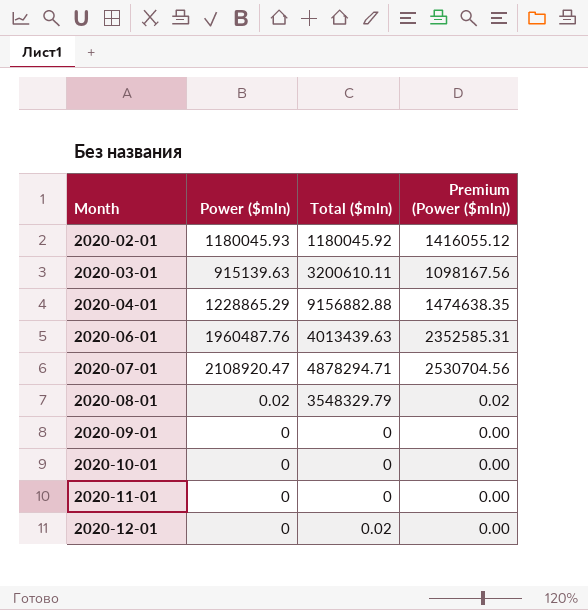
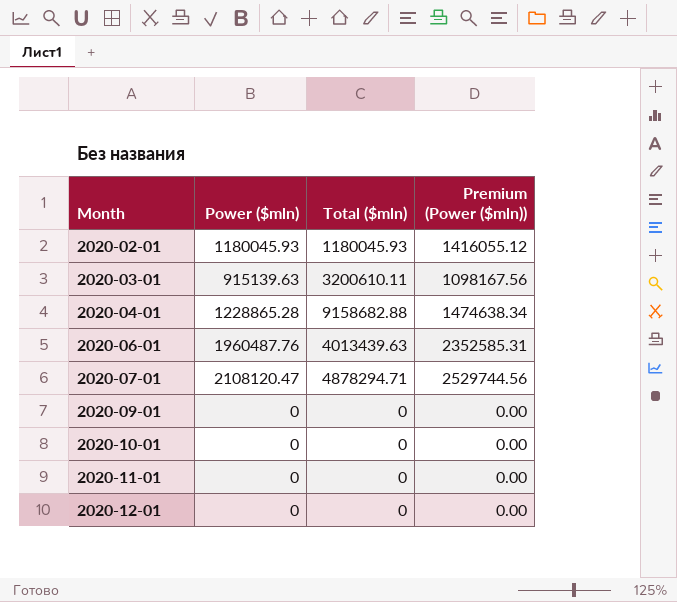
row 2020-08-01: 0.02 | 3548329.79 | 0.02 -> none
2020-02-01 | Total ($mln): 1180045.92 -> 1180045.93
2020-04-01 | Power ($mln): 1228865.29 -> 1228865.28
2020-04-01 | Total ($mln): 9156882.88 -> 9158682.88
2020-04-01 | Premium (Power ($mln)): 1474638.35 -> 1474638.34
2020-07-01 | Power ($mln): 2108920.47 -> 2108120.47
2020-07-01 | Premium (Power ($mln)): 2530704.56 -> 2529744.56
2020-12-01 | Total ($mln): 0.02 -> 0

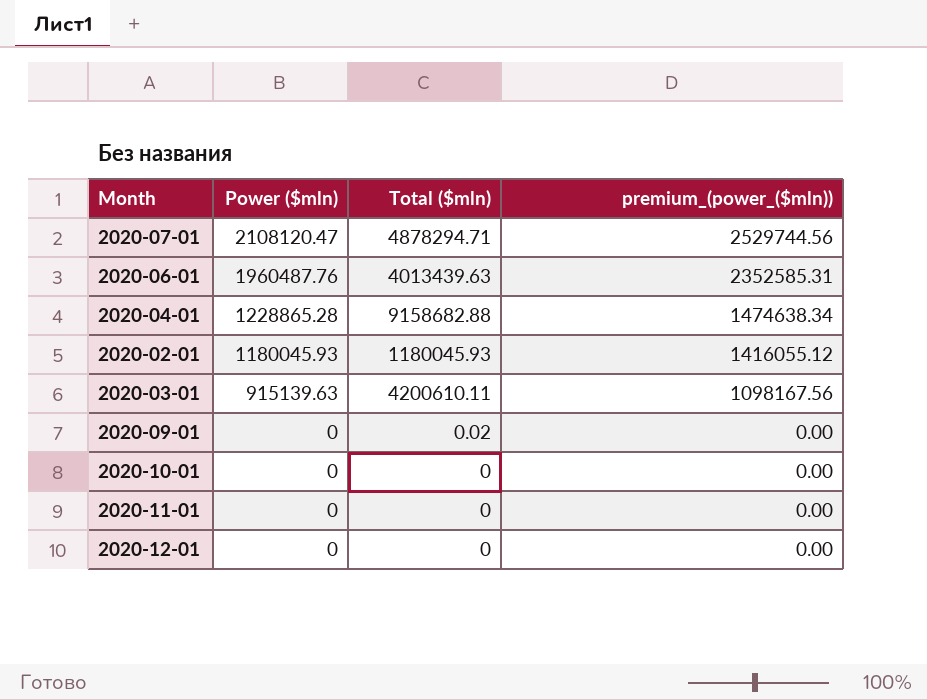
row order: Month ascending -> Power ($mln) descending
column name: Premium (Power ($mln)) -> premium_(power_($mln))
2020-03-01 | Total ($mln): 3200610.11 -> 4200610.11
2020-09-01 | Total ($mln): 0 -> 0.02

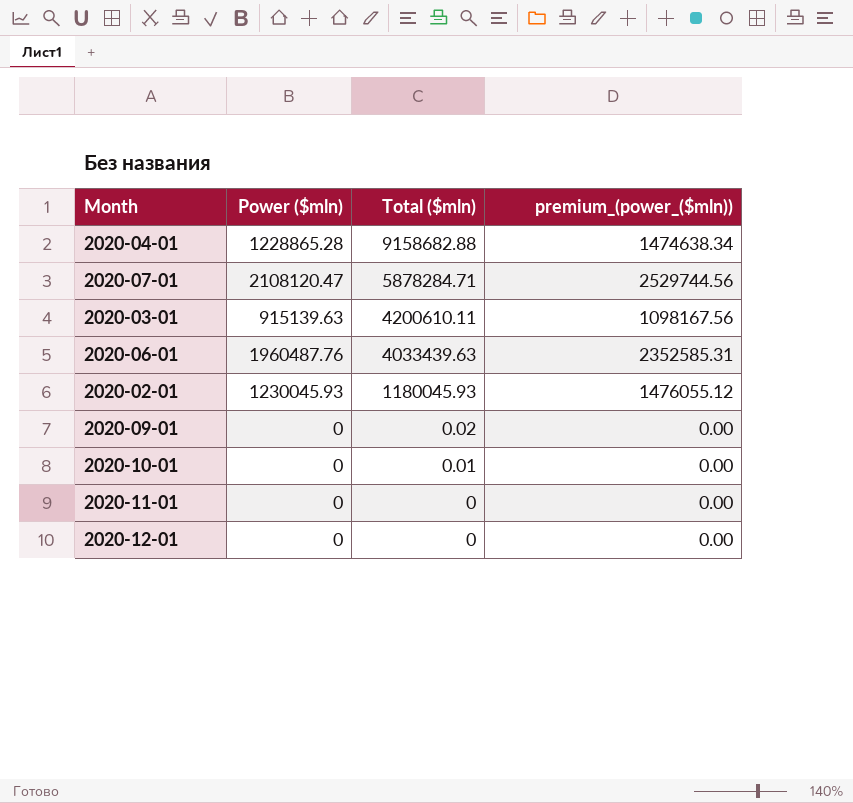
row order: Power ($mln) descending -> Total ($mln) descending
2020-07-01 | Total ($mln): 4878294.71 -> 5878284.71
2020-06-01 | Total ($mln): 4013439.63 -> 4033439.63
2020-02-01 | Power ($mln): 1180045.93 -> 1230045.93
2020-02-01 | premium_(power_($mln)): 1416055.12 -> 1476055.12
2020-10-01 | Total ($mln): 0 -> 0.01

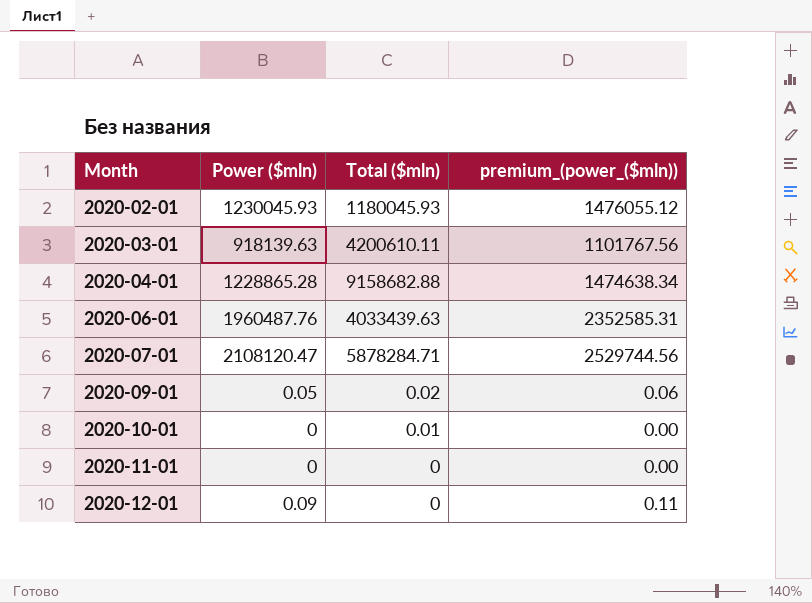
row order: Total ($mln) descending -> Month ascending
2020-03-01 | Power ($mln): 915139.63 -> 918139.63
2020-03-01 | premium_(power_($mln)): 1098167.56 -> 1101767.56
2020-09-01 | Power ($mln): 0 -> 0.05
2020-09-01 | premium_(power_($mln)): 0.00 -> 0.06
2020-12-01 | Power ($mln): 0 -> 0.09
2020-12-01 | premium_(power_($mln)): 0.00 -> 0.11

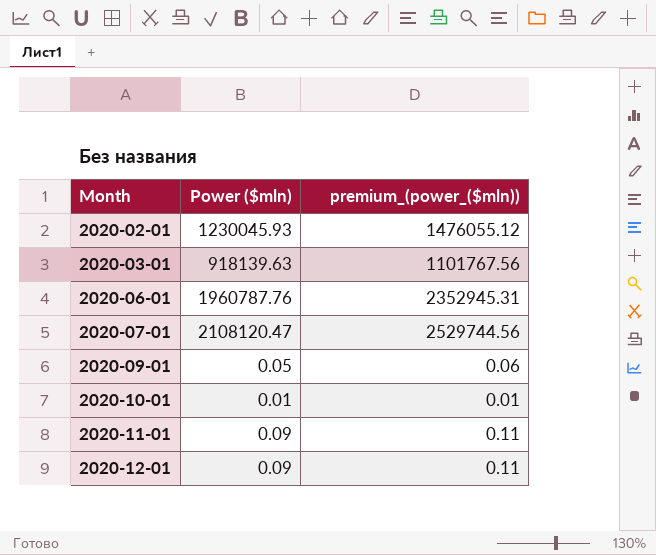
column Total ($mln) | position: 3 -> none
row 2020-04-01: 1228865.28 | 9158682.88 | 1474638.34 -> none
2020-06-01 | Power ($mln): 1960487.76 -> 1960787.76
2020-06-01 | premium_(power_($mln)): 2352585.31 -> 2352945.31
2020-10-01 | Power ($mln): 0 -> 0.01
2020-10-01 | premium_(power_($mln)): 0.00 -> 0.01
2020-11-01 | Power ($mln): 0 -> 0.09
2020-11-01 | premium_(power_($mln)): 0.00 -> 0.11

